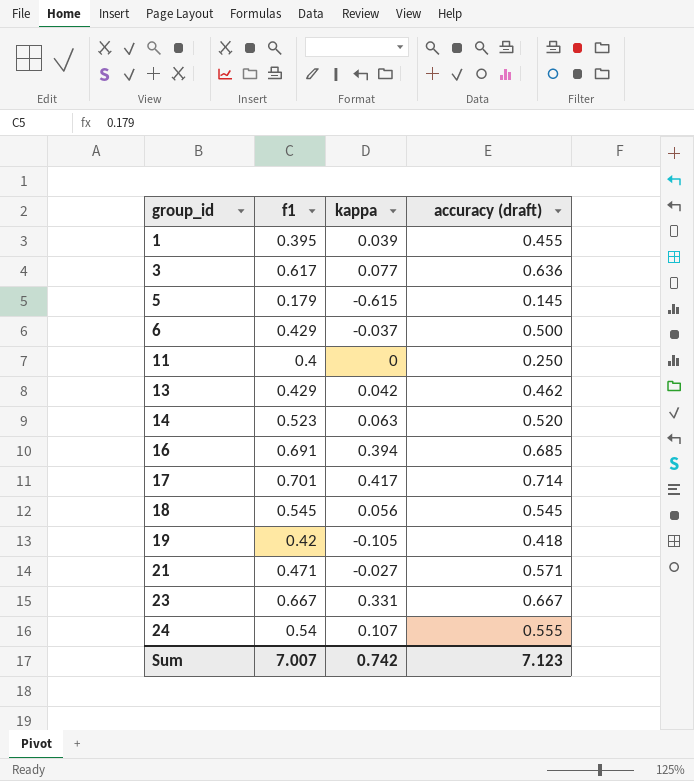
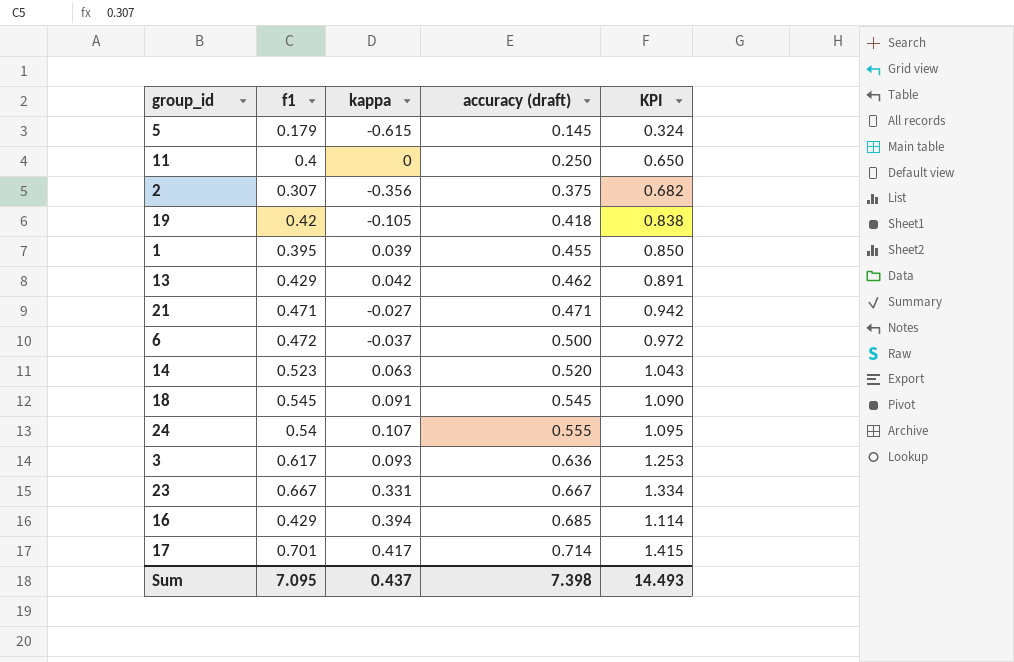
row order: group_id ascending -> accuracy (draft) ascending
column KPI | formula: none -> [f1] + [accuracy (draft)]
row 2: none -> 0.307 | -0.356 | 0.375 | 0.682
21 | accuracy (draft): 0.571 -> 0.471
6 | f1: 0.429 -> 0.472
18 | kappa: 0.056 -> 0.091
3 | kappa: 0.077 -> 0.093
16 | f1: 0.691 -> 0.429
Sum | f1: 7.007 -> 7.095
Sum | kappa: 0.742 -> 0.437
Sum | accuracy (draft): 7.123 -> 7.398

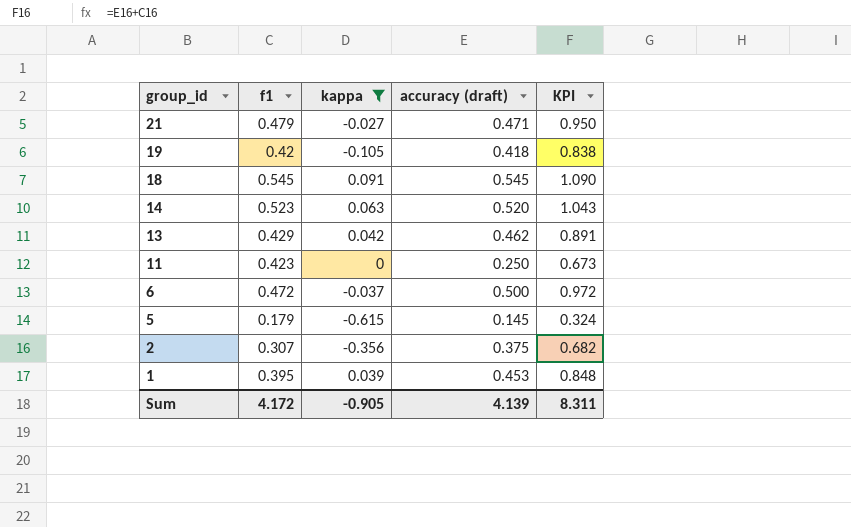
filter: none -> kappa <= 0.091
row order: accuracy (draft) ascending -> group_id descending
21 | f1: 0.471 -> 0.479
21 | KPI: 0.942 -> 0.950
11 | f1: 0.4 -> 0.423
11 | KPI: 0.650 -> 0.673
1 | accuracy (draft): 0.455 -> 0.453
1 | KPI: 0.850 -> 0.848
Sum | f1: 7.095 -> 4.172
Sum | kappa: 0.437 -> -0.905
Sum | accuracy (draft): 7.398 -> 4.139
Sum | KPI: 14.493 -> 8.311

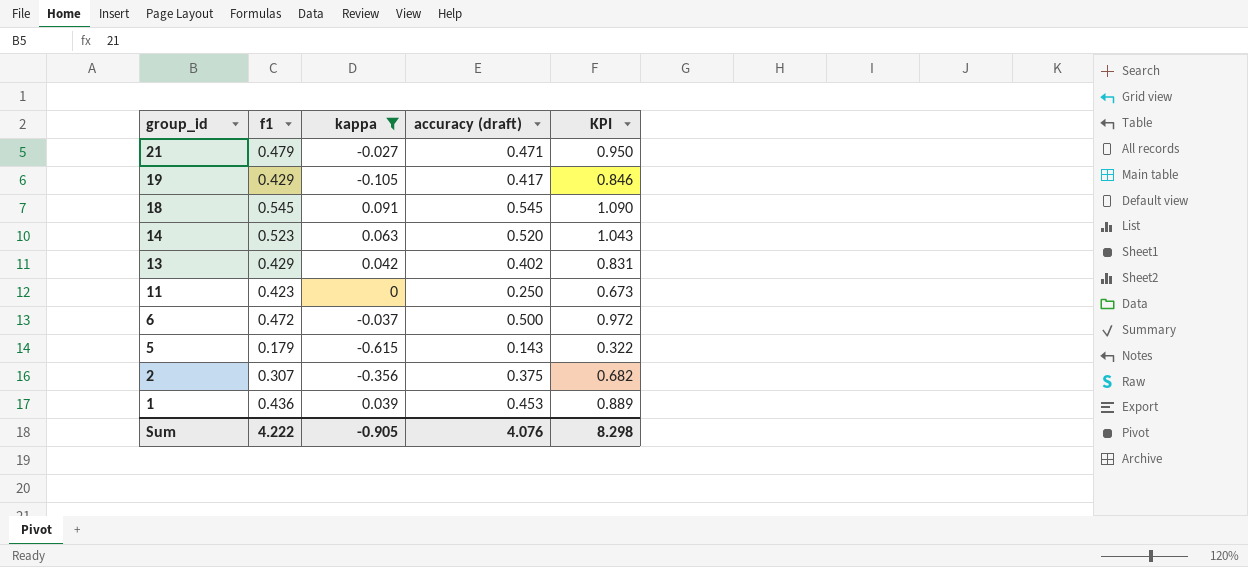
19 | f1: 0.42 -> 0.429
19 | accuracy (draft): 0.418 -> 0.417
19 | KPI: 0.838 -> 0.846
13 | accuracy (draft): 0.462 -> 0.402
13 | KPI: 0.891 -> 0.831
5 | accuracy (draft): 0.145 -> 0.143
5 | KPI: 0.324 -> 0.322
1 | f1: 0.395 -> 0.436
1 | KPI: 0.848 -> 0.889
Sum | f1: 4.172 -> 4.222
Sum | accuracy (draft): 4.139 -> 4.076
Sum | KPI: 8.311 -> 8.298

